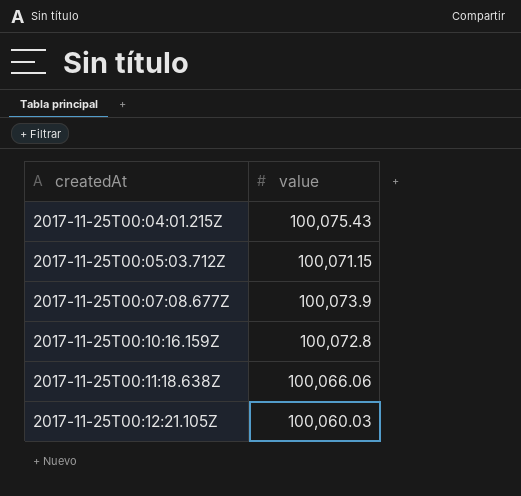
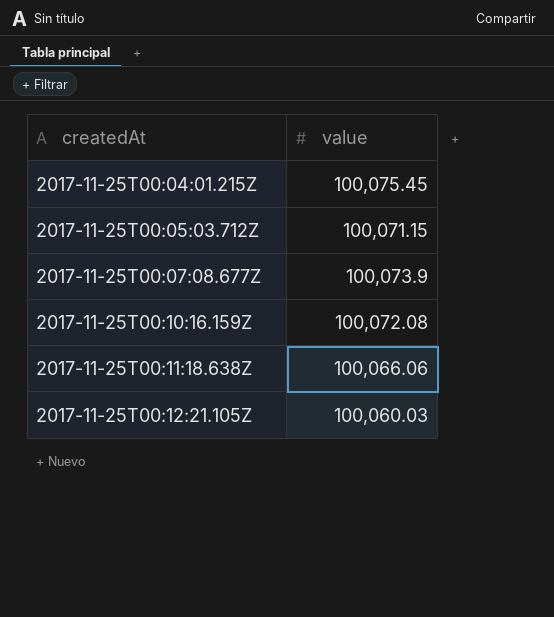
2017-11-25T00:04:01.215Z | value: 100,075.43 -> 100,075.45
2017-11-25T00:10:16.159Z | value: 100,072.8 -> 100,072.08

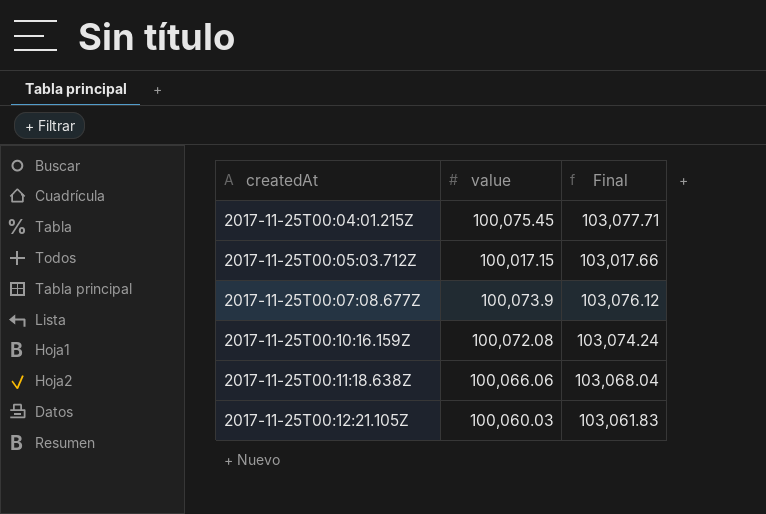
column Final | formula: none -> [value] * 1.03
2017-11-25T00:05:03.712Z | value: 100,071.15 -> 100,017.15

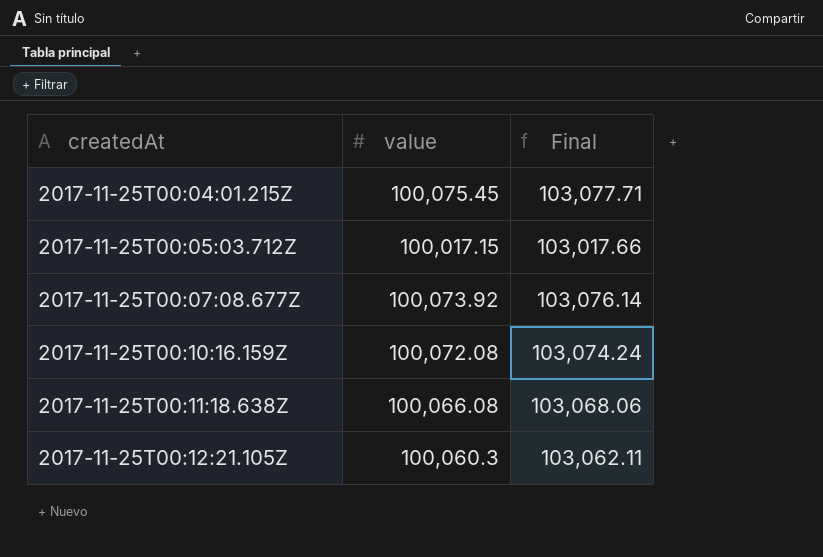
2017-11-25T00:07:08.677Z | value: 100,073.9 -> 100,073.92
2017-11-25T00:07:08.677Z | Final: 103,076.12 -> 103,076.14
2017-11-25T00:11:18.638Z | value: 100,066.06 -> 100,066.08
2017-11-25T00:11:18.638Z | Final: 103,068.04 -> 103,068.06
2017-11-25T00:12:21.105Z | value: 100,060.03 -> 100,060.3
2017-11-25T00:12:21.105Z | Final: 103,061.83 -> 103,062.11

